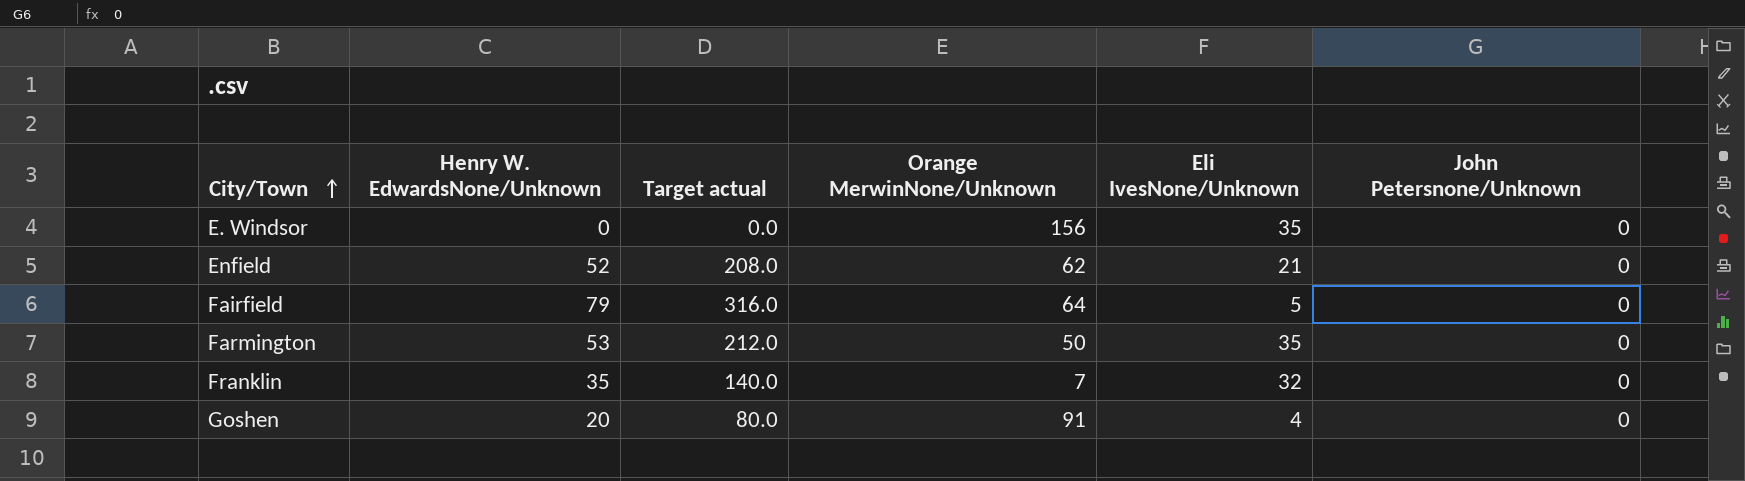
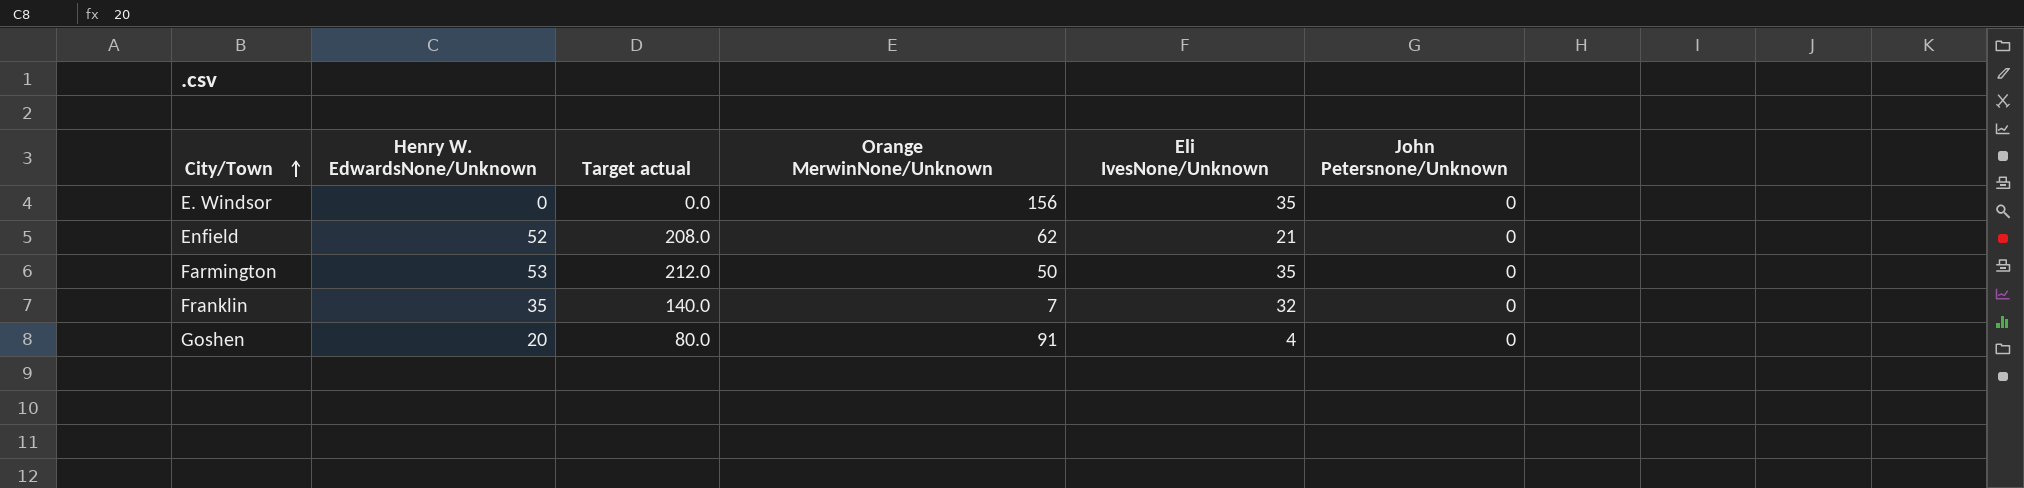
row Fairfield: 79 | 316.0 | 64 | 5 | 0 -> none

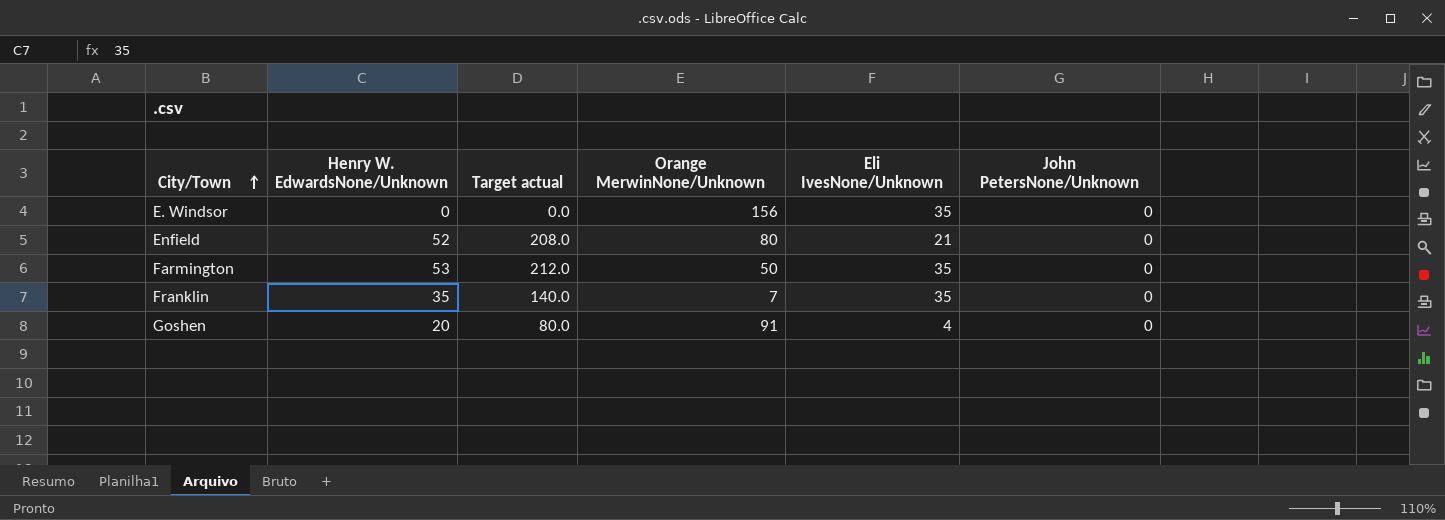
column name: John Petersnone/Unknown -> John PetersNone/Unknown
Enfield | Orange MerwinNone/Unknown: 62 -> 80
Franklin | Eli IvesNone/Unknown: 32 -> 35

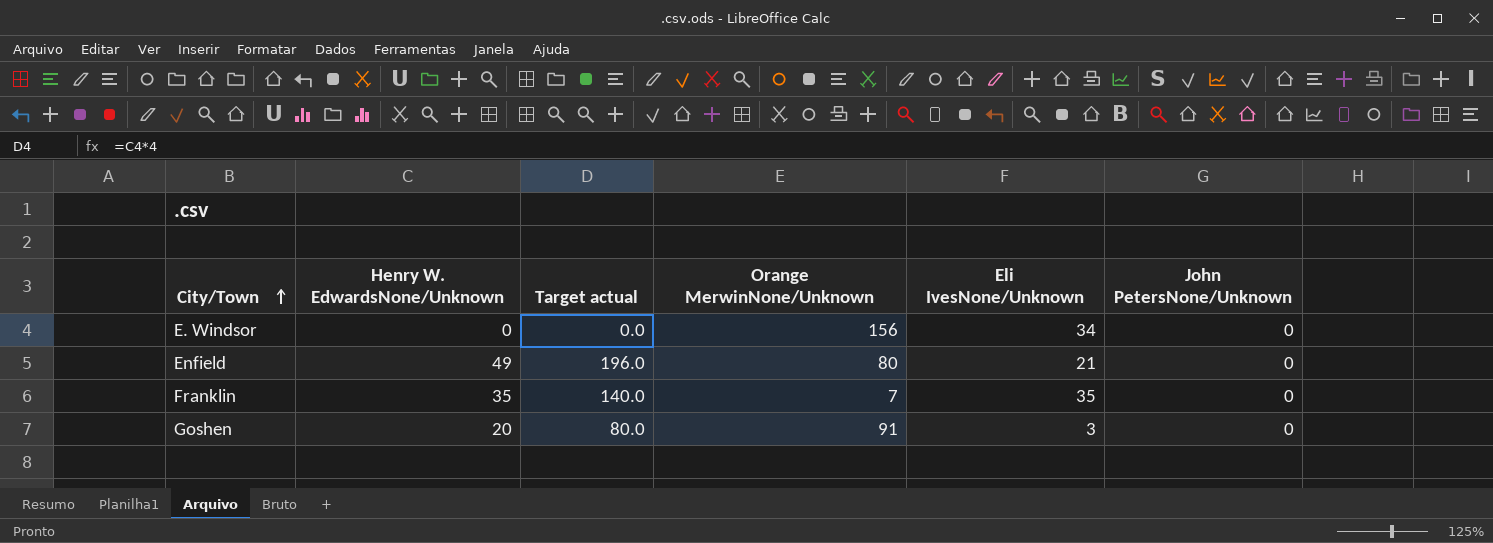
row Farmington: 53 | 212.0 | 50 | 35 | 0 -> none
E. Windsor | Eli IvesNone/Unknown: 35 -> 34
Enfield | Henry W. EdwardsNone/Unknown: 52 -> 49
Enfield | Target actual: 208.0 -> 196.0
Goshen | Eli IvesNone/Unknown: 4 -> 3

